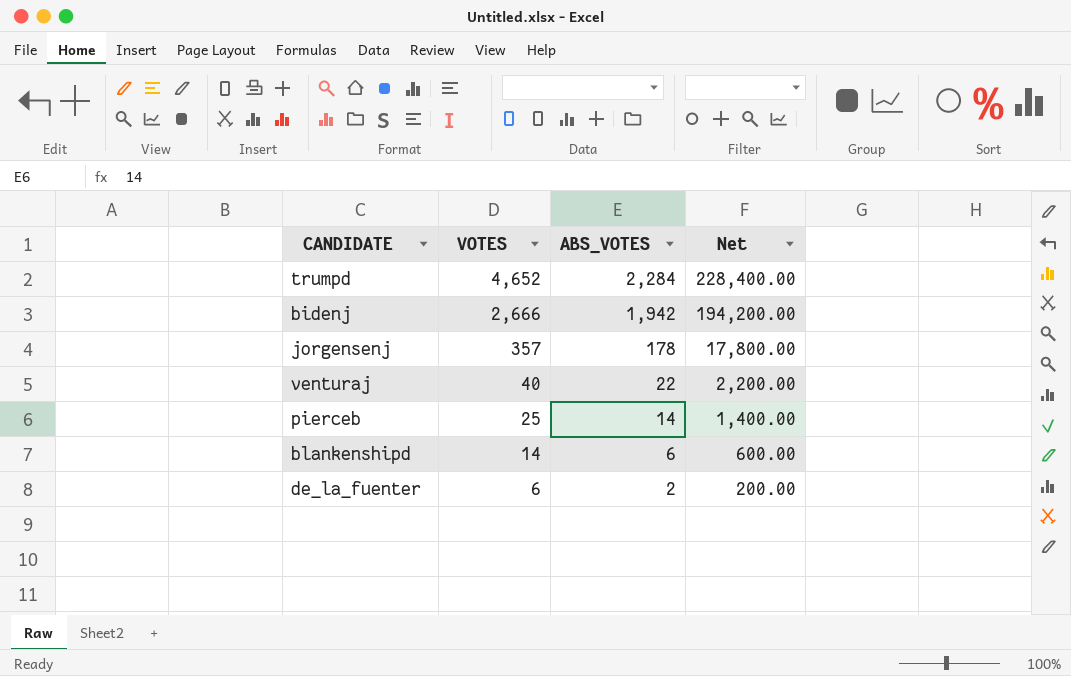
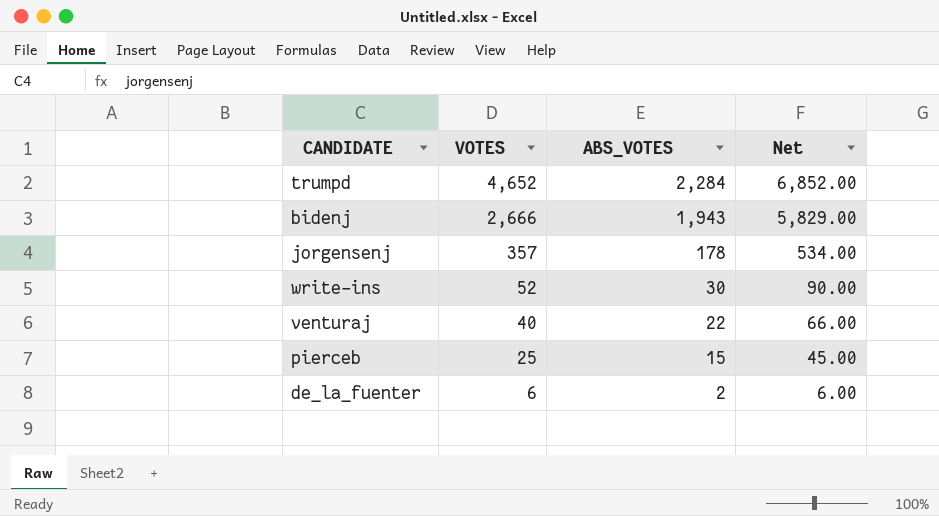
column Net | formula: [ABS_VOTES] * 100 -> [ABS_VOTES] * 3
row blankenshipd: 14 | 6 | 600.00 -> none
bidenj | ABS_VOTES: 1,942 -> 1,943
row write-ins: none -> 52 | 30 | 90.00
pierceb | ABS_VOTES: 14 -> 15

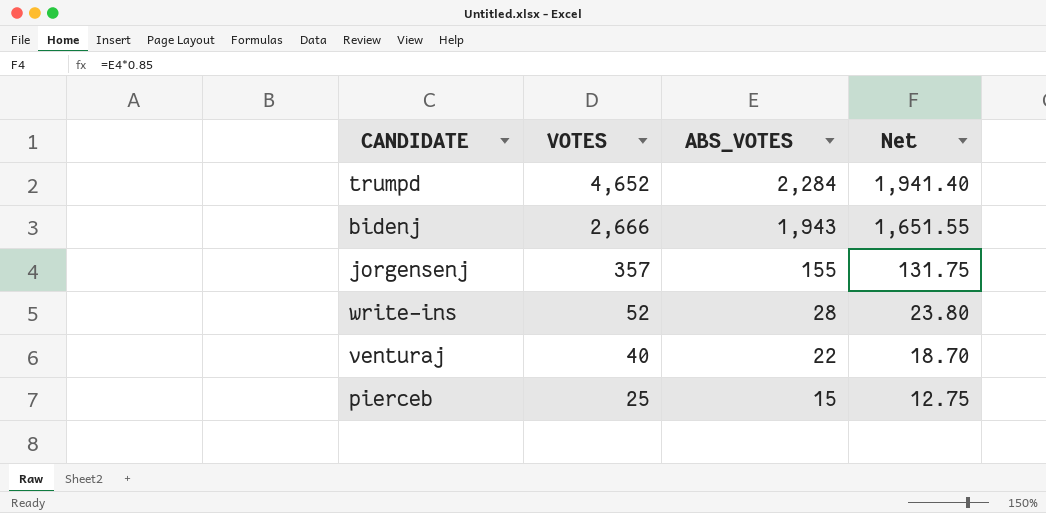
column Net | formula: [ABS_VOTES] * 3 -> [ABS_VOTES] * 0.85
row de_la_fuenter: 6 | 2 | 6.00 -> none
jorgensenj | ABS_VOTES: 178 -> 155
write-ins | ABS_VOTES: 30 -> 28

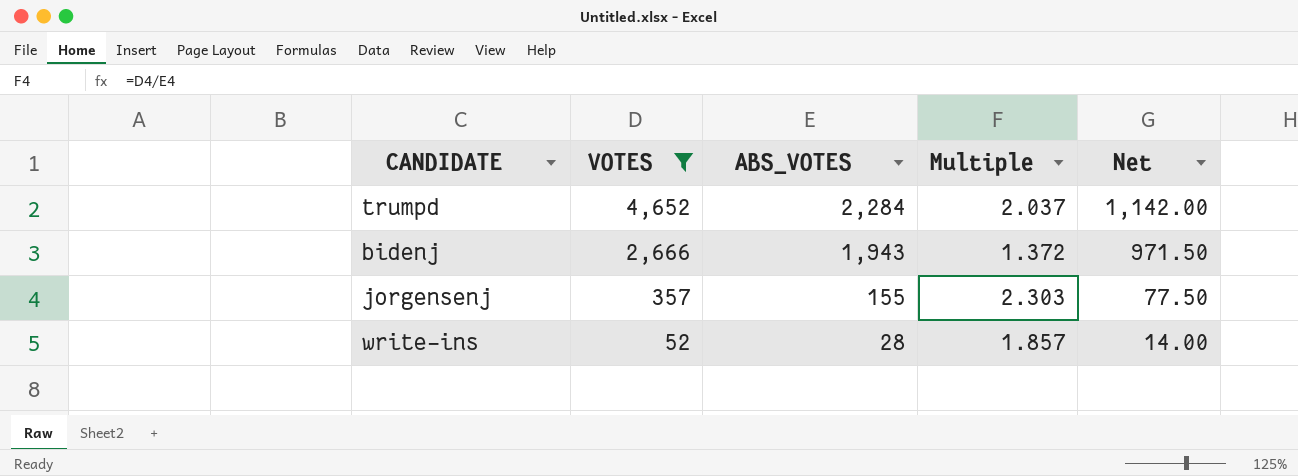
filter: none -> VOTES >= 52
column Multiple | formula: none -> [VOTES] / [ABS_VOTES]
column Net | formula: [ABS_VOTES] * 0.85 -> [ABS_VOTES] * 0.5

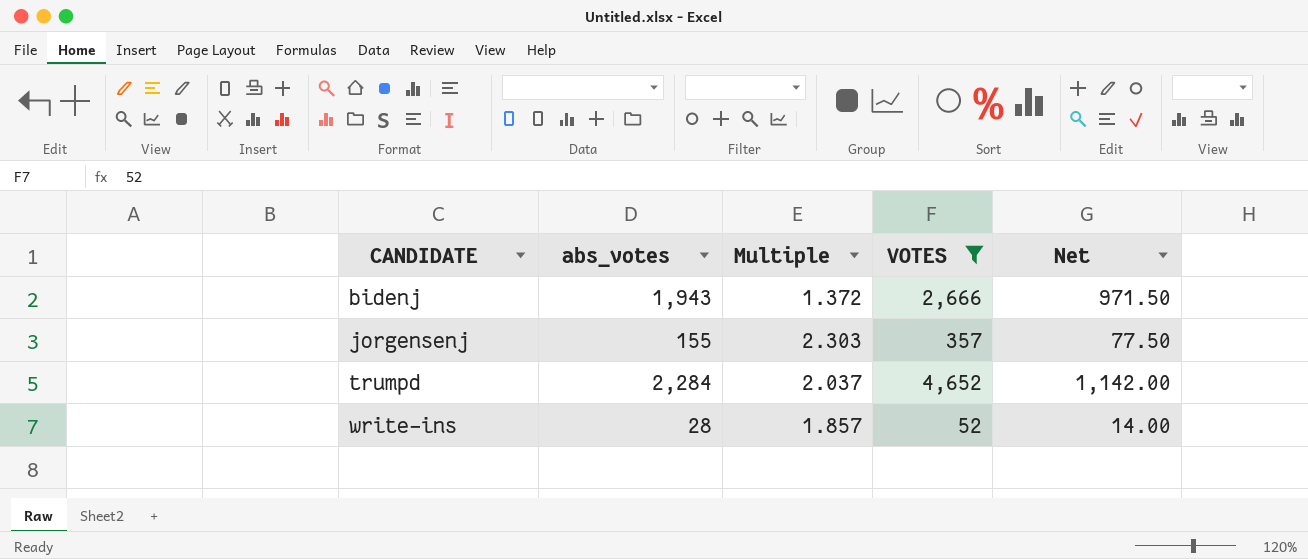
row order: VOTES descending -> CANDIDATE ascending
column name: ABS_VOTES -> abs_votes
column VOTES | position: 2 -> 4

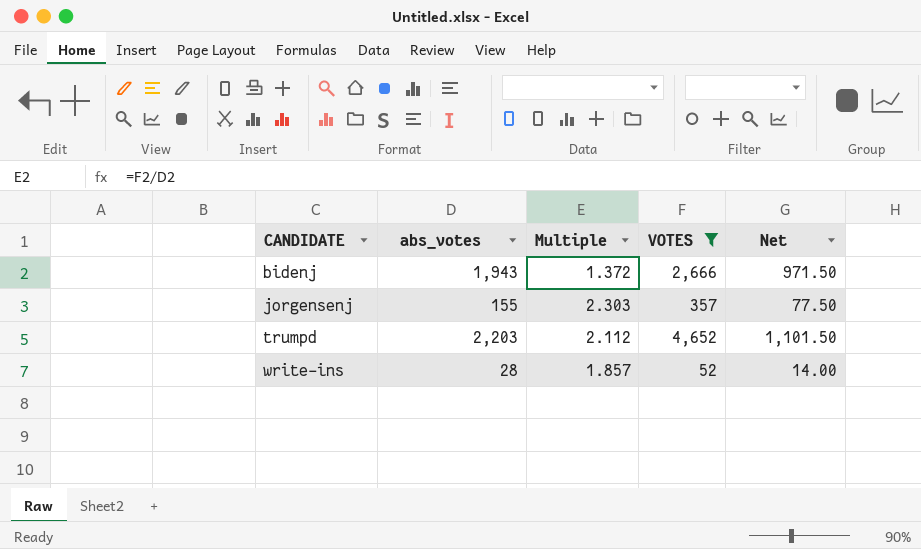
trumpd | abs_votes: 2,284 -> 2,203
trumpd | Multiple: 2.037 -> 2.112
trumpd | Net: 1,142.00 -> 1,101.50

